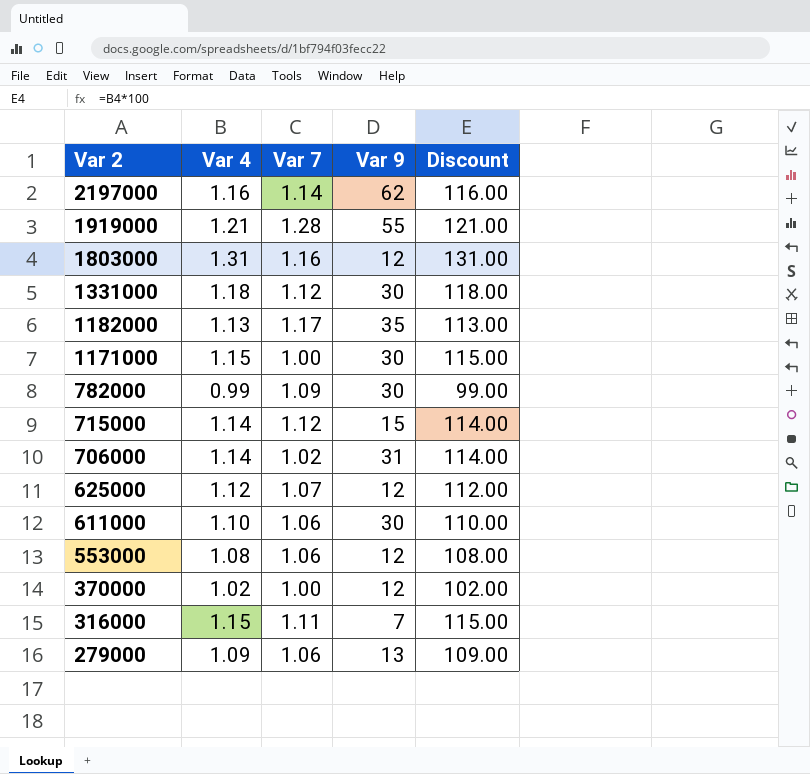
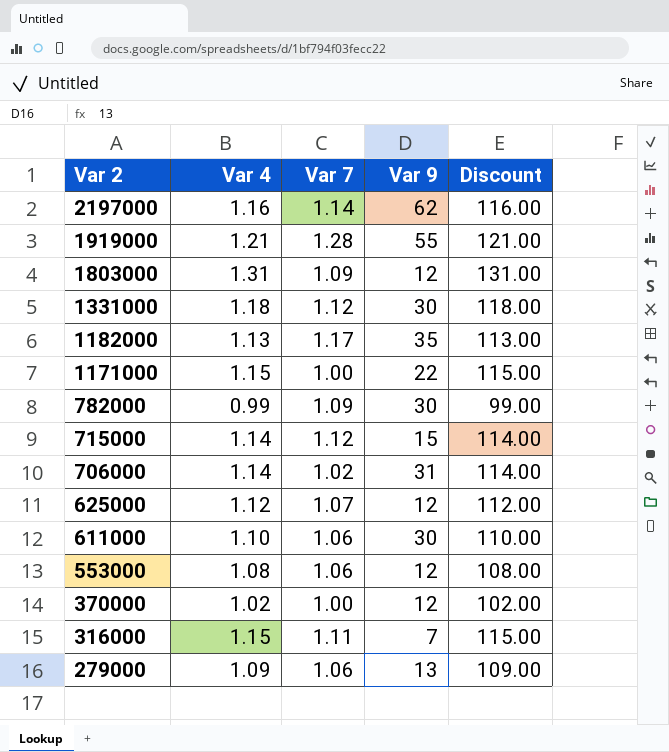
1803000 | Var 7: 1.16 -> 1.09
1171000 | Var 9: 30 -> 22

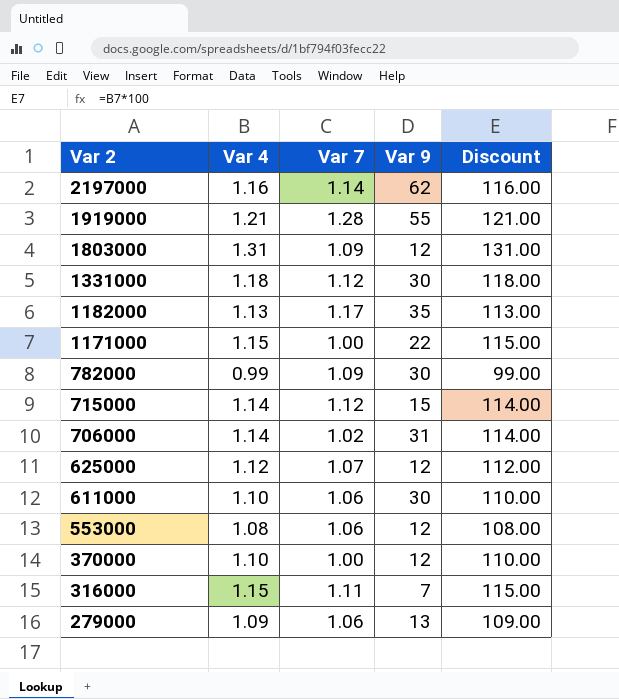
370000 | Var 4: 1.02 -> 1.10
370000 | Discount: 102.00 -> 110.00

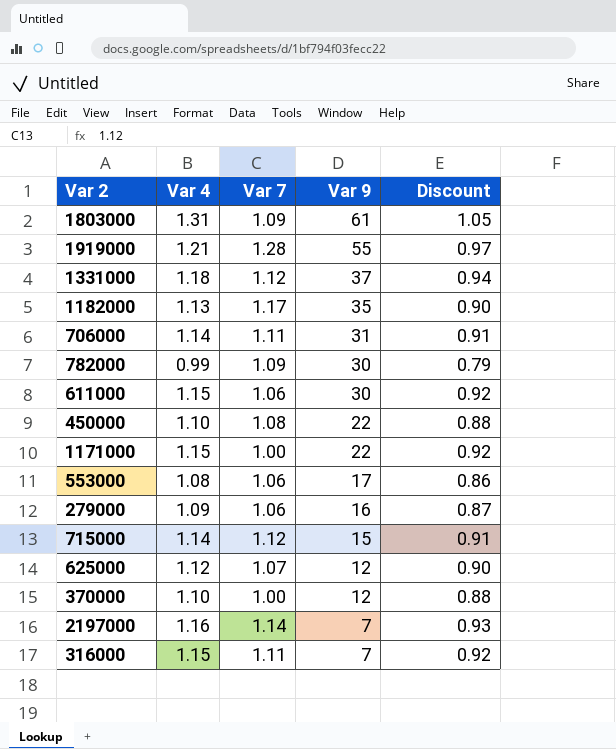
row order: Var 2 descending -> Var 9 descending
column Discount | formula: [Var 4] * 100 -> [Var 4] * 0.8
1803000 | Var 9: 12 -> 61
1331000 | Var 9: 30 -> 37
706000 | Var 7: 1.02 -> 1.11
611000 | Var 4: 1.10 -> 1.15
row 450000: none -> 1.10 | 1.08 | 22 | 0.88
553000 | Var 9: 12 -> 17
279000 | Var 9: 13 -> 16
2197000 | Var 9: 62 -> 7

